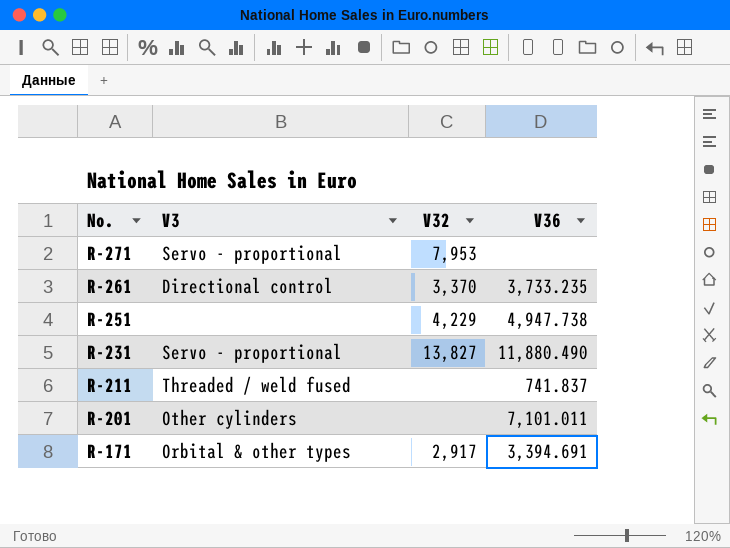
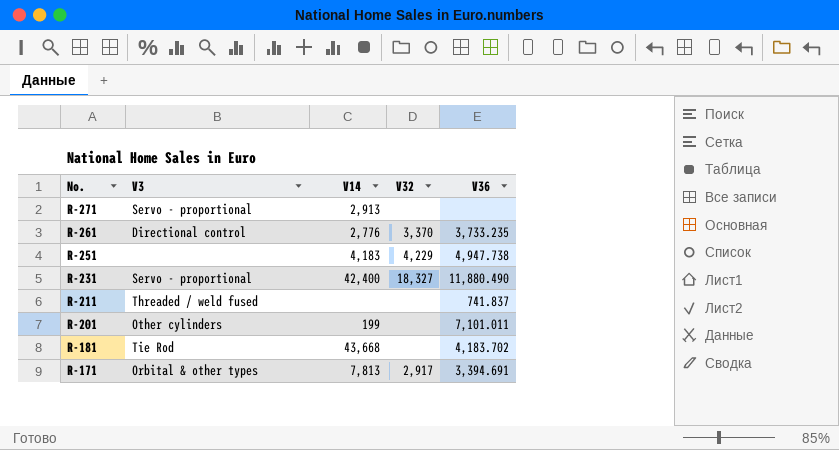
column V14 | position: none -> 3
R-271 | V32: 7,953 -> none
R-231 | V32: 13,827 -> 18,327
row R-181: none -> Tie Rod | 43,668 | none | 4,183.702

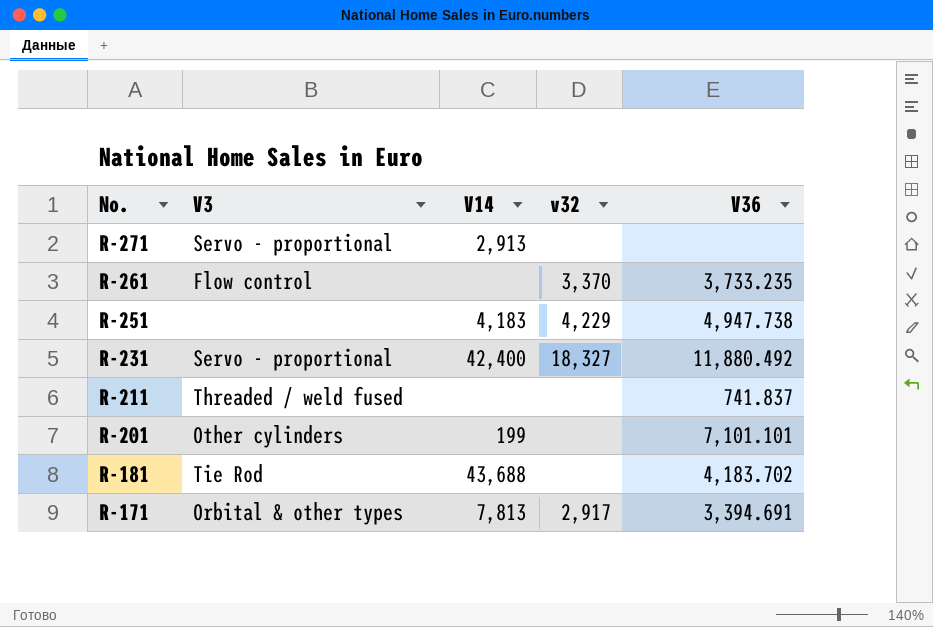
column name: V32 -> v32
R-261 | V3: Directional control -> Flow control
R-261 | V14: 2,776 -> none
R-231 | V36: 11,880.490 -> 11,880.492
R-201 | V36: 7,101.011 -> 7,101.101
R-181 | V14: 43,668 -> 43,688

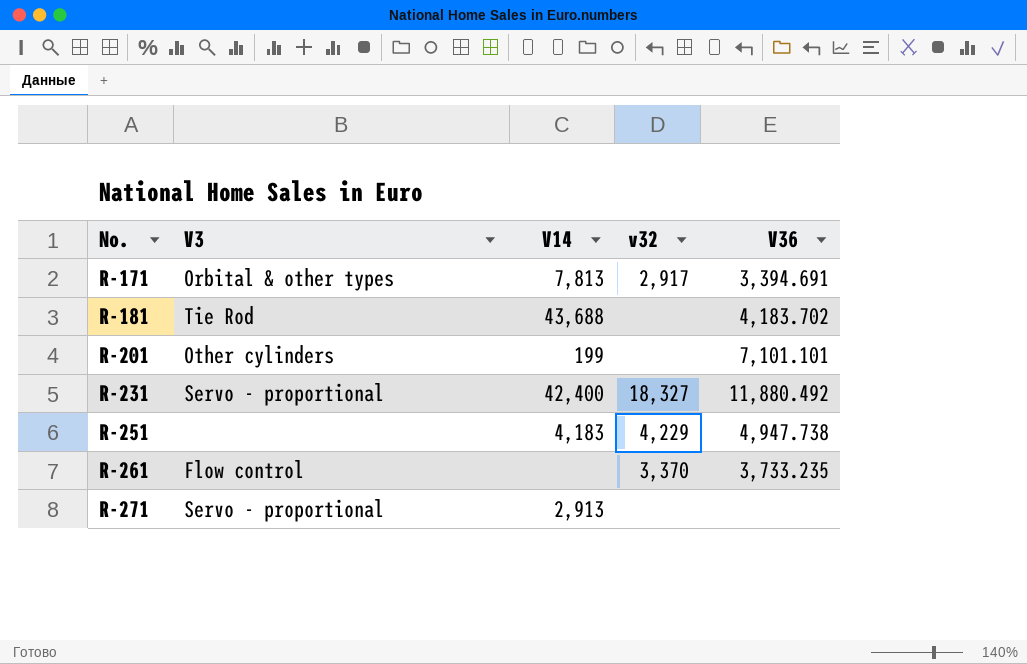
row order: No. descending -> No. ascending
row R-211: Threaded / weld fused | none | none | 741.837 -> none

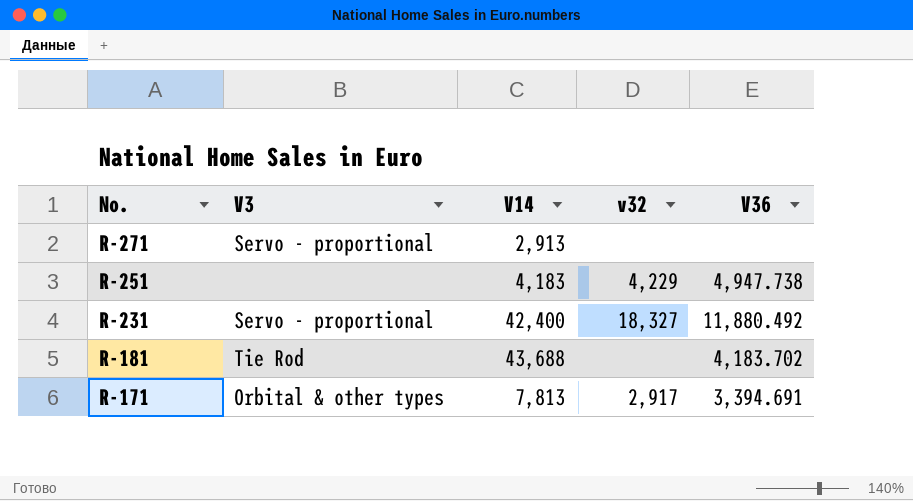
row order: No. ascending -> No. descending
row R-201: Other cylinders | 199 | none | 7,101.101 -> none
row R-261: Flow control | none | 3,370 | 3,733.235 -> none

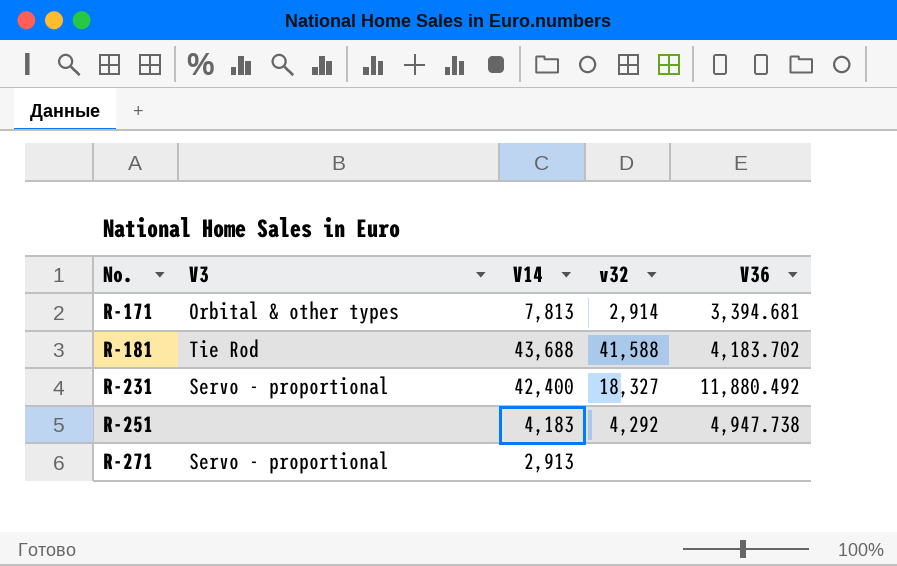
row order: No. descending -> No. ascending
R-171 | v32: 2,917 -> 2,914
R-171 | V36: 3,394.691 -> 3,394.681
R-181 | v32: none -> 41,588
R-251 | v32: 4,229 -> 4,292

